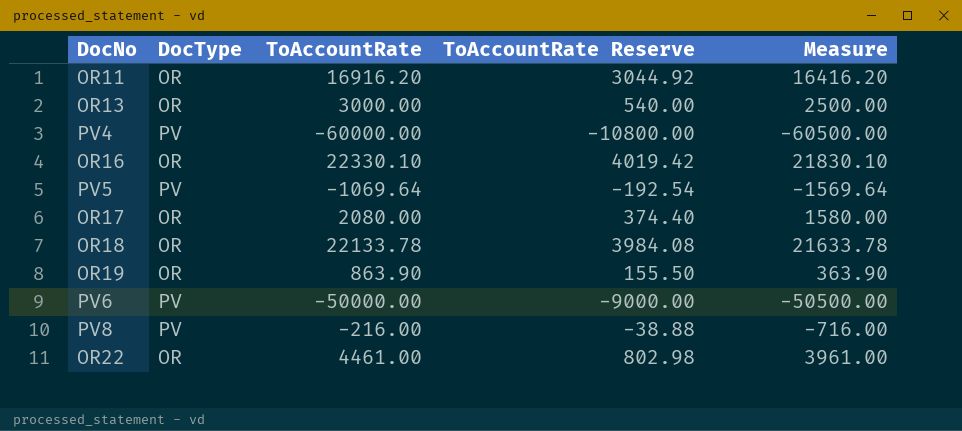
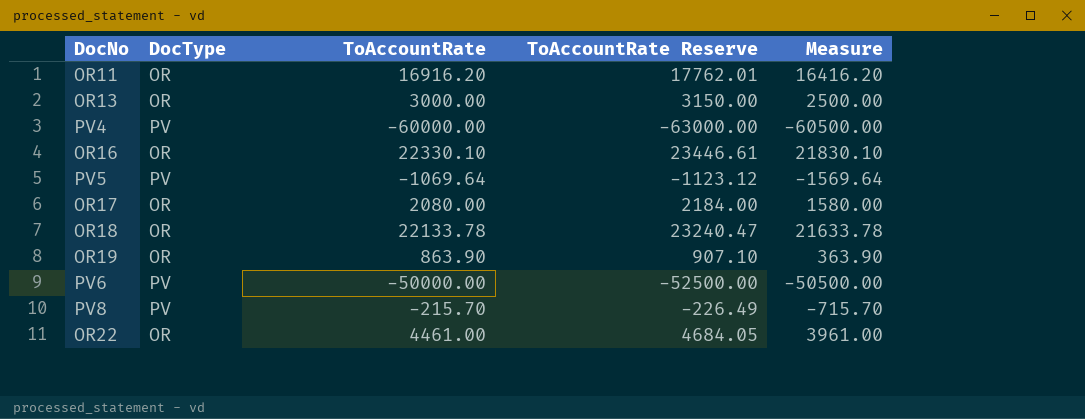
column ToAccountRate Reserve | formula: [ToAccountRate] * 0.18 -> [ToAccountRate] * 1.05
PV8 | ToAccountRate: -216.00 -> -215.70
PV8 | Measure: -716.00 -> -715.70

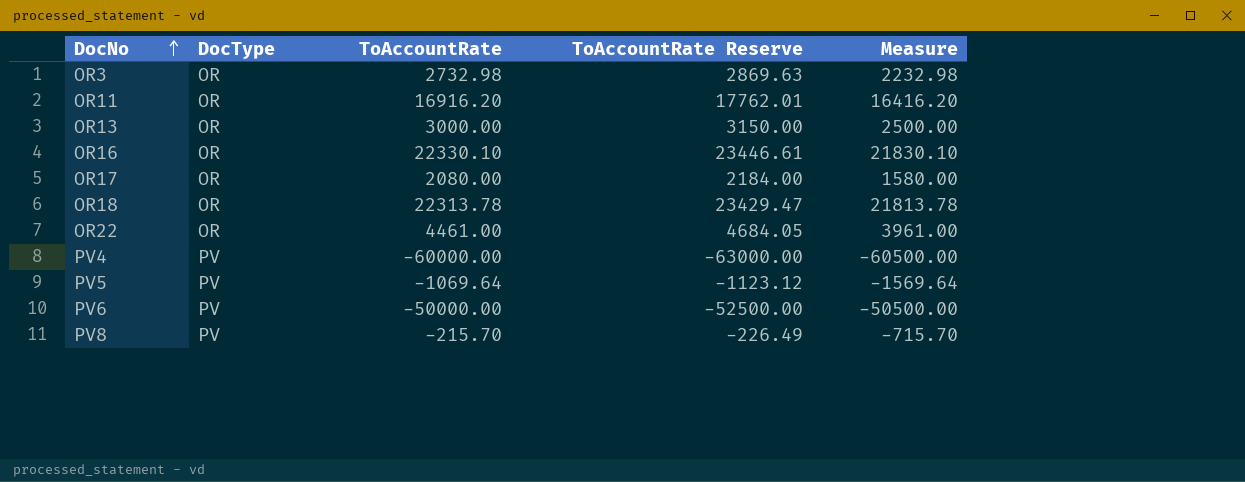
row order: none -> DocNo ascending
row OR19: OR | 863.90 | 907.10 | 363.90 -> none
row OR3: none -> OR | 2732.98 | 2869.63 | 2232.98
OR18 | ToAccountRate: 22133.78 -> 22313.78
OR18 | ToAccountRate Reserve: 23240.47 -> 23429.47
OR18 | Measure: 21633.78 -> 21813.78

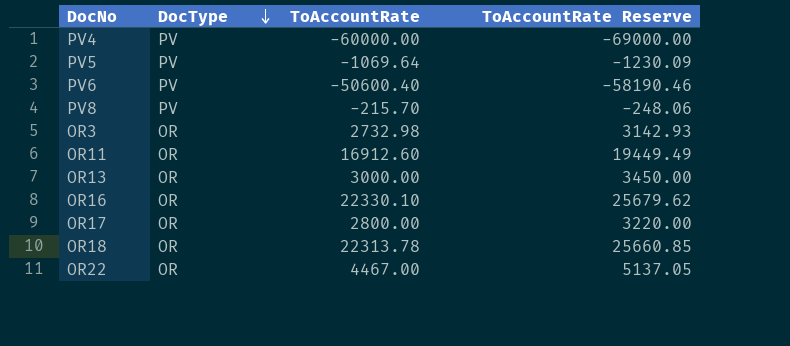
row order: DocNo ascending -> DocType descending
column Measure | formula: [ToAccountRate] - 500 -> none
column ToAccountRate Reserve | formula: [ToAccountRate] * 1.05 -> [ToAccountRate] * 1.15
PV6 | ToAccountRate: -50000.00 -> -50600.40
OR11 | ToAccountRate: 16916.20 -> 16912.60
OR17 | ToAccountRate: 2080.00 -> 2800.00
OR22 | ToAccountRate: 4461.00 -> 4467.00

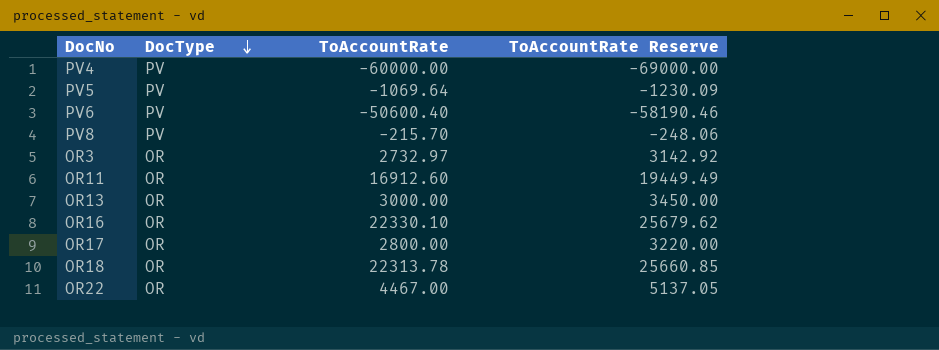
OR3 | ToAccountRate: 2732.98 -> 2732.97
OR3 | ToAccountRate Reserve: 3142.93 -> 3142.92

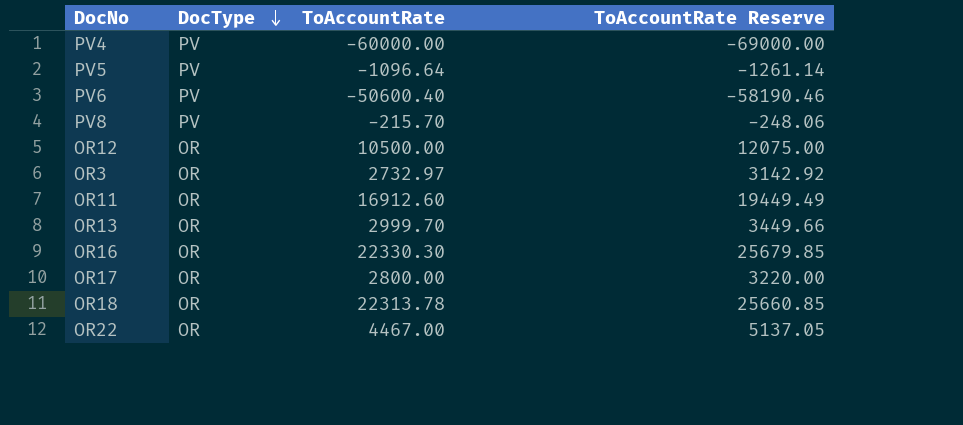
PV5 | ToAccountRate: -1069.64 -> -1096.64
PV5 | ToAccountRate Reserve: -1230.09 -> -1261.14
row OR12: none -> OR | 10500.00 | 12075.00
OR13 | ToAccountRate: 3000.00 -> 2999.70
OR13 | ToAccountRate Reserve: 3450.00 -> 3449.66
OR16 | ToAccountRate: 22330.10 -> 22330.30
OR16 | ToAccountRate Reserve: 25679.62 -> 25679.85

